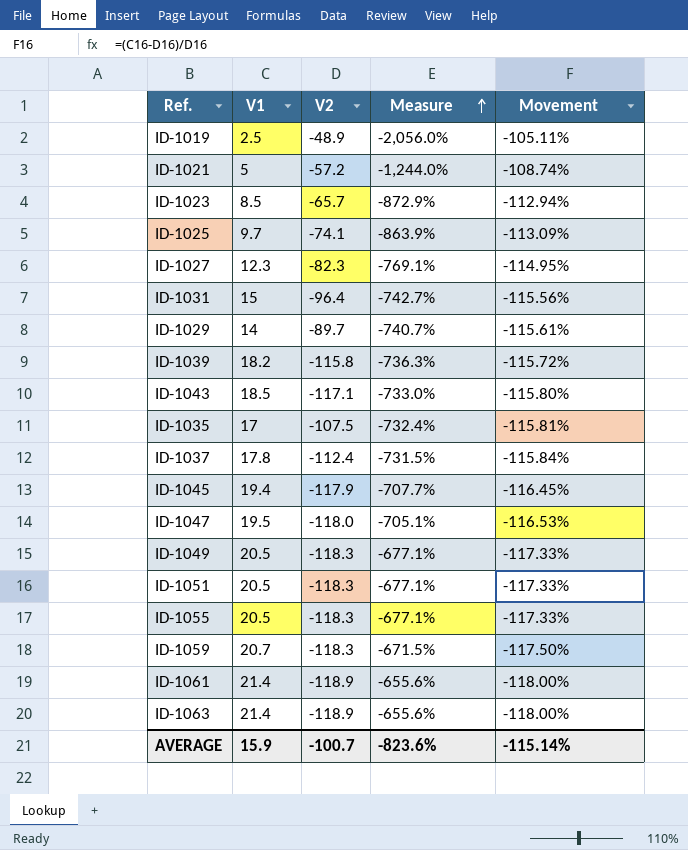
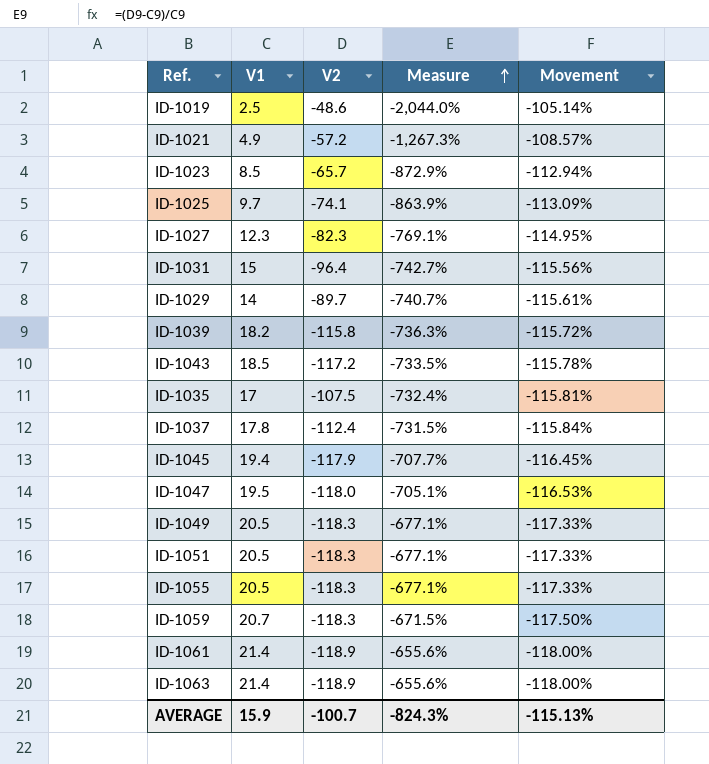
ID-1019 | V2: -48.9 -> -48.6
ID-1019 | Measure: -2,056.0% -> -2,044.0%
ID-1019 | Movement: -105.11% -> -105.14%
ID-1021 | V1: 5 -> 4.9
ID-1021 | Measure: -1,244.0% -> -1,267.3%
ID-1021 | Movement: -108.74% -> -108.57%
ID-1043 | V2: -117.1 -> -117.2
ID-1043 | Measure: -733.0% -> -733.5%
ID-1043 | Movement: -115.80% -> -115.78%
AVERAGE | Measure: -823.6% -> -824.3%
AVERAGE | Movement: -115.14% -> -115.13%

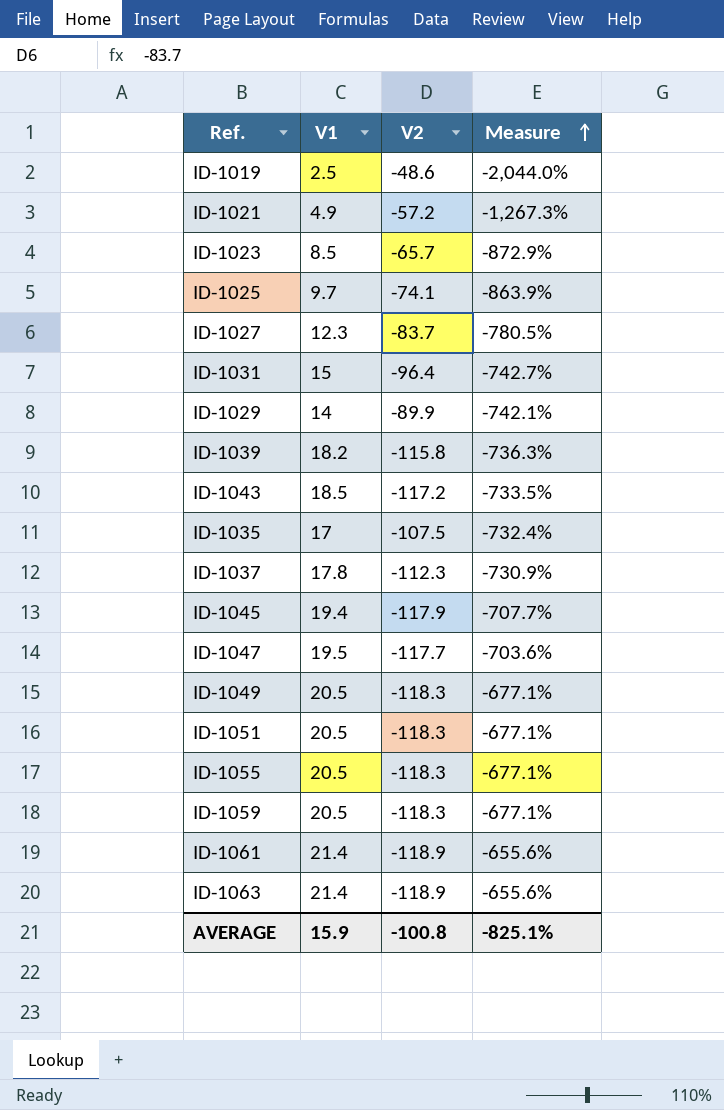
column Movement | formula: ([V1] - [V2]) / [V2] -> none
ID-1027 | V2: -82.3 -> -83.7
ID-1027 | Measure: -769.1% -> -780.5%
ID-1029 | V2: -89.7 -> -89.9
ID-1029 | Measure: -740.7% -> -742.1%
ID-1037 | V2: -112.4 -> -112.3
ID-1037 | Measure: -731.5% -> -730.9%
ID-1047 | V2: -118.0 -> -117.7
ID-1047 | Measure: -705.1% -> -703.6%
ID-1059 | V1: 20.7 -> 20.5
ID-1059 | Measure: -671.5% -> -677.1%
AVERAGE | V2: -100.7 -> -100.8
AVERAGE | Measure: -824.3% -> -825.1%

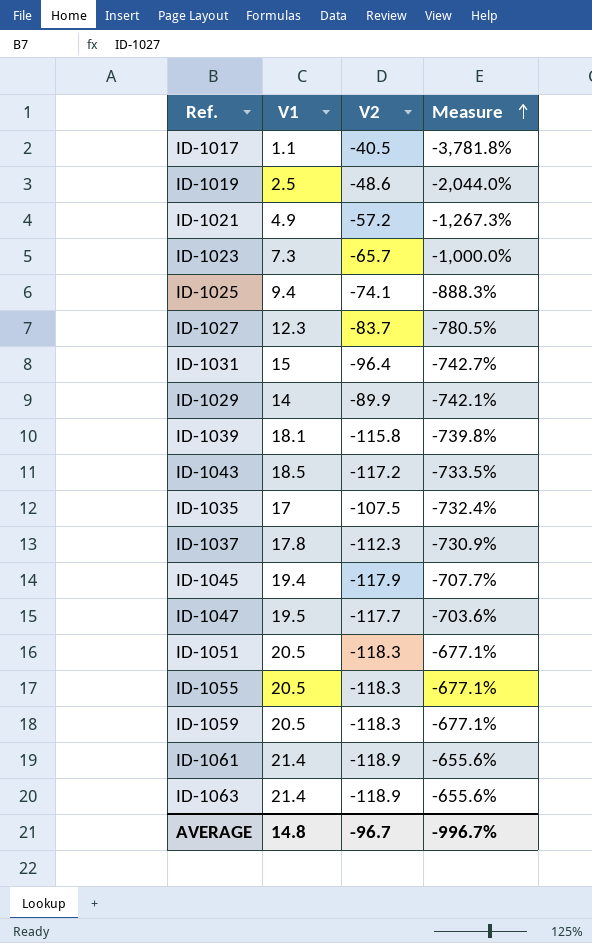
row ID-1049: 20.5 | -118.3 | -677.1% -> none
row ID-1017: none -> 1.1 | -40.5 | -3,781.8%
ID-1023 | V1: 8.5 -> 7.3
ID-1023 | Measure: -872.9% -> -1,000.0%
ID-1025 | V1: 9.7 -> 9.4
ID-1025 | Measure: -863.9% -> -888.3%
ID-1039 | V1: 18.2 -> 18.1
ID-1039 | Measure: -736.3% -> -739.8%
AVERAGE | V1: 15.9 -> 14.8
AVERAGE | V2: -100.8 -> -96.7
AVERAGE | Measure: -825.1% -> -996.7%

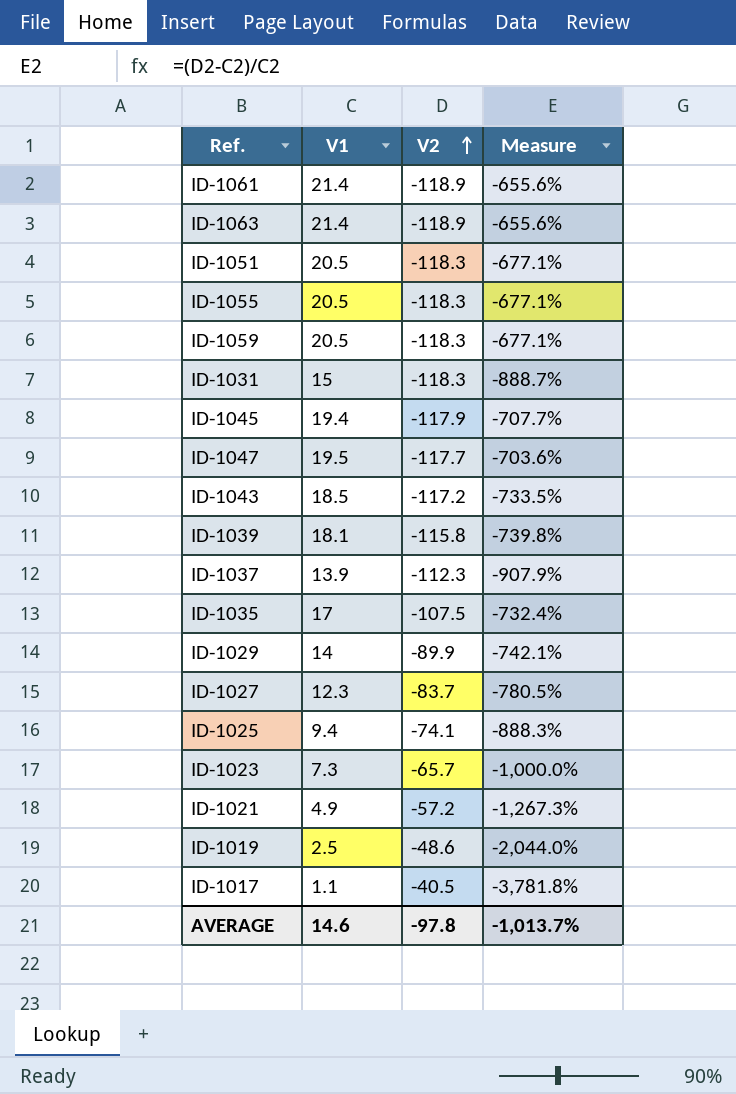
row order: Measure ascending -> V2 ascending
ID-1031 | V2: -96.4 -> -118.3
ID-1031 | Measure: -742.7% -> -888.7%
ID-1037 | V1: 17.8 -> 13.9
ID-1037 | Measure: -730.9% -> -907.9%
AVERAGE | V1: 14.8 -> 14.6
AVERAGE | V2: -96.7 -> -97.8
AVERAGE | Measure: -996.7% -> -1,013.7%

